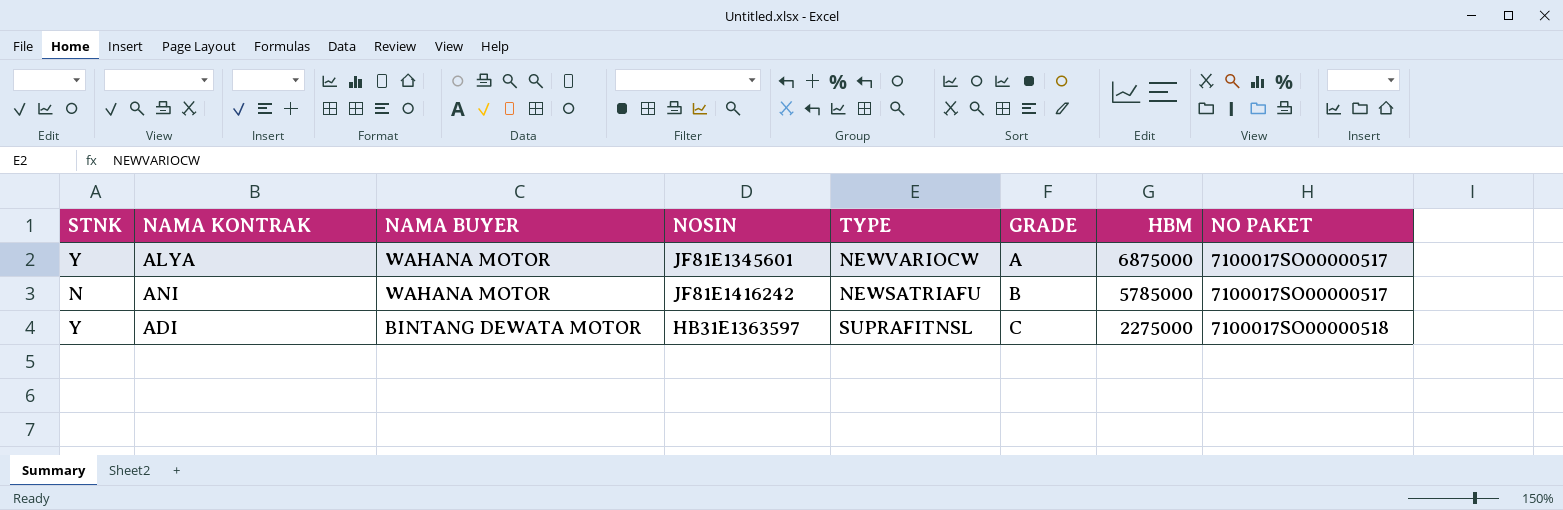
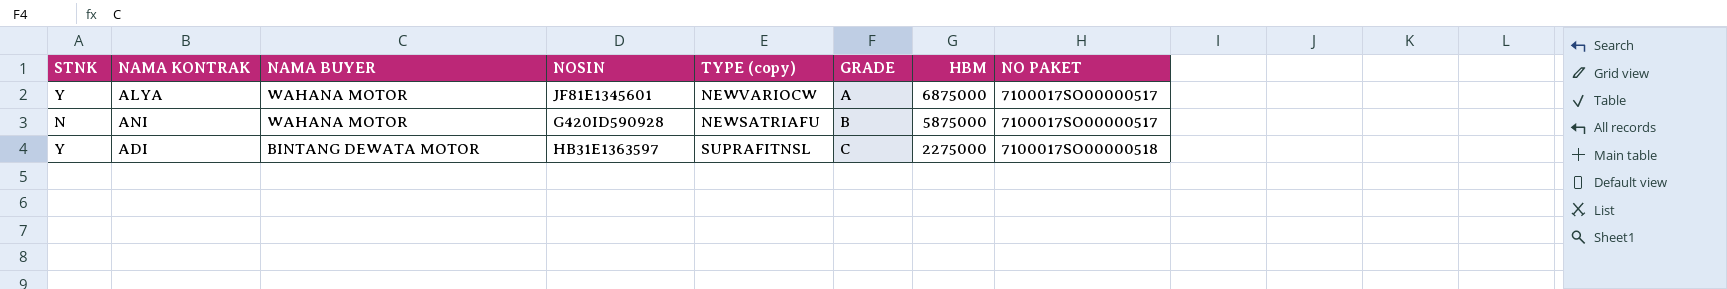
column name: TYPE -> TYPE (copy)
ANI | NOSIN: JF81E1416242 -> G420ID590928
ANI | HBM: 5785000 -> 5875000

